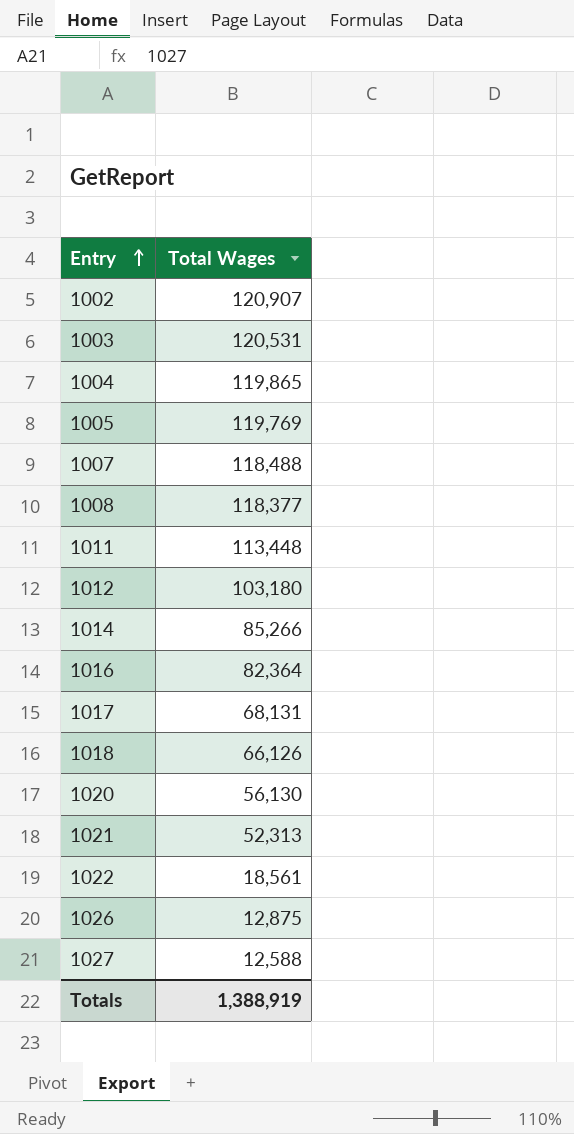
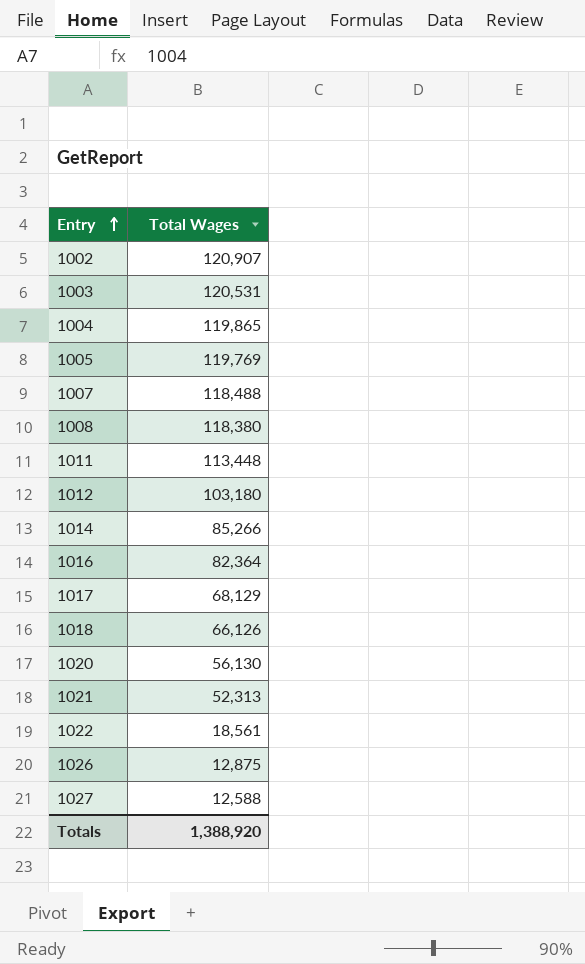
1008 | Total Wages: 118,377 -> 118,380
1017 | Total Wages: 68,131 -> 68,129
Totals | Total Wages: 1,388,919 -> 1,388,920

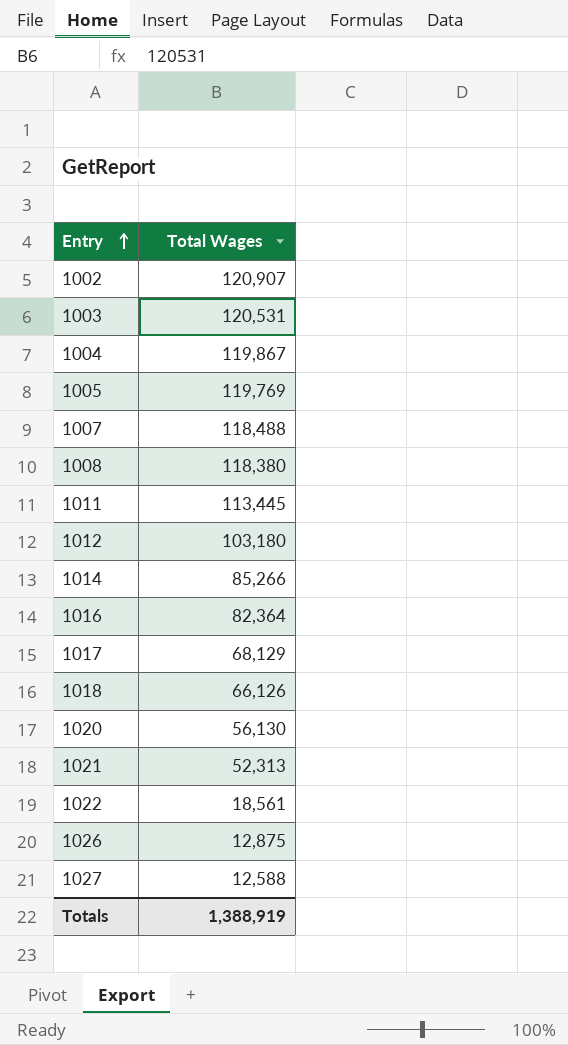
1004 | Total Wages: 119,865 -> 119,867
1011 | Total Wages: 113,448 -> 113,445
Totals | Total Wages: 1,388,920 -> 1,388,919

